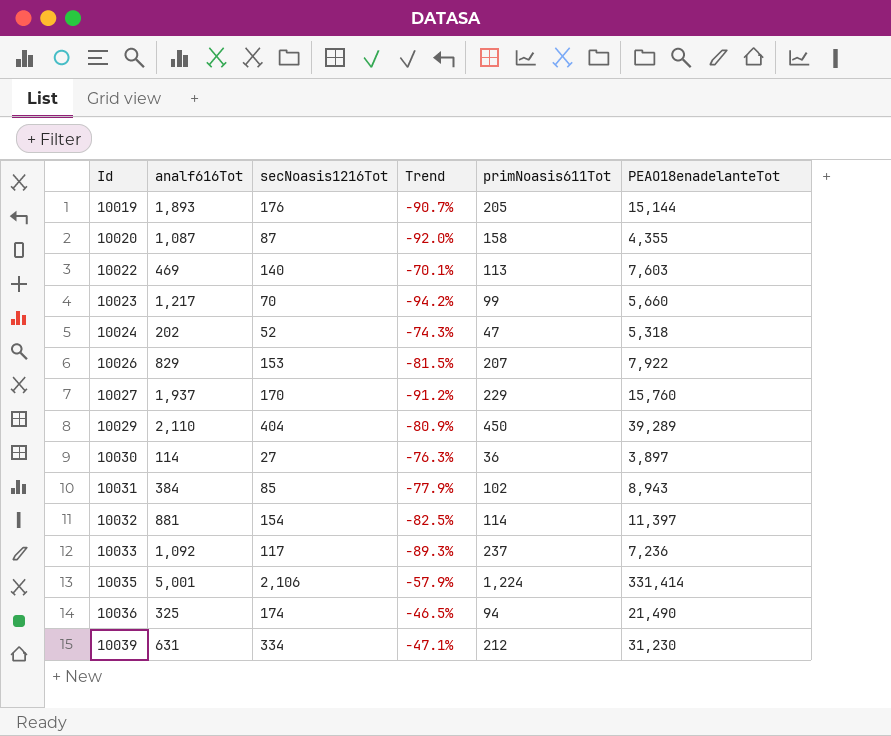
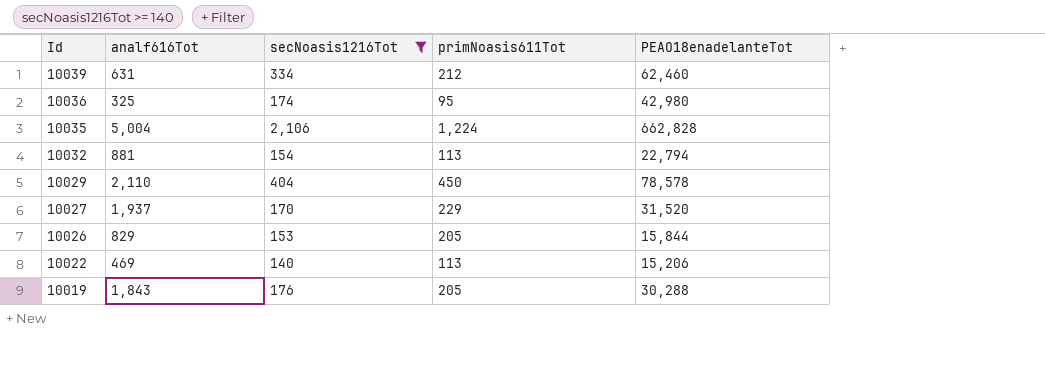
filter: none -> secNoasis1216Tot >= 140
row order: Id ascending -> Id descending
column Trend | formula: ([secNoasis1216Tot] - [analf616Tot]) / [analf616Tot] -> none
10039 | PEAO18enadelanteTot: 31,230 -> 62,460
10036 | primNoasis611Tot: 94 -> 95
10036 | PEAO18enadelanteTot: 21,490 -> 42,980
10035 | analf616Tot: 5,001 -> 5,004
10035 | PEAO18enadelanteTot: 331,414 -> 662,828
10032 | primNoasis611Tot: 114 -> 113
10032 | PEAO18enadelanteTot: 11,397 -> 22,794
10029 | PEAO18enadelanteTot: 39,289 -> 78,578
10027 | PEAO18enadelanteTot: 15,760 -> 31,520
10026 | primNoasis611Tot: 207 -> 205
10026 | PEAO18enadelanteTot: 7,922 -> 15,844
10022 | PEAO18enadelanteTot: 7,603 -> 15,206
10019 | analf616Tot: 1,893 -> 1,843
10019 | PEAO18enadelanteTot: 15,144 -> 30,288

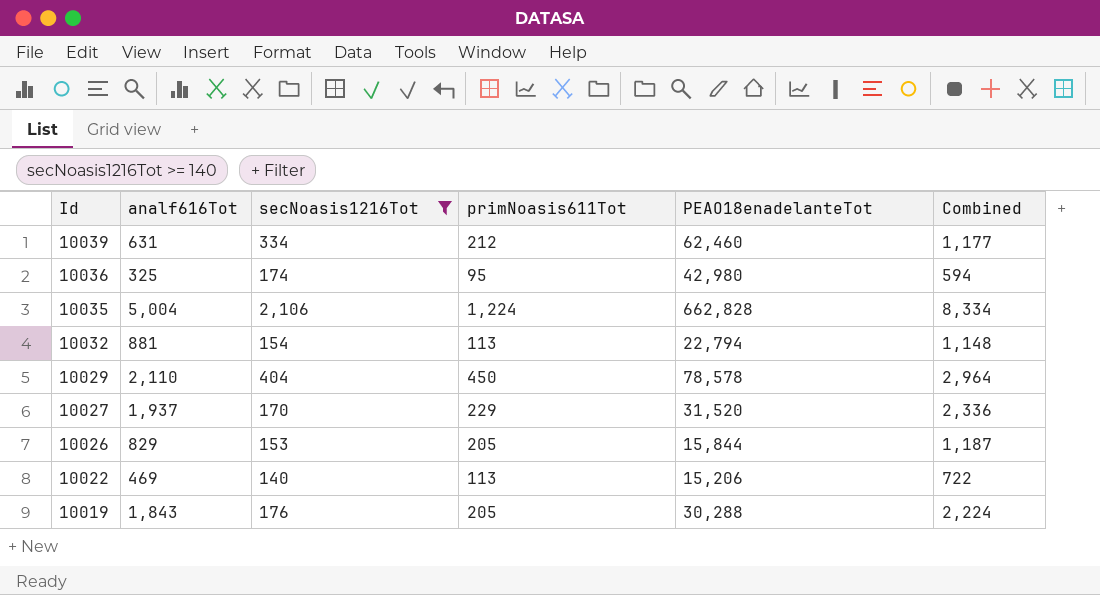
column Combined | formula: none -> [analf616Tot] + [secNoasis1216Tot] + [primNoasis611Tot]

